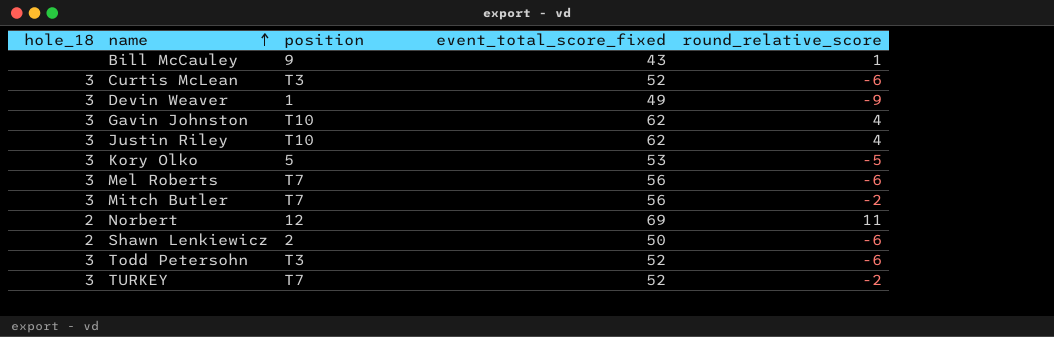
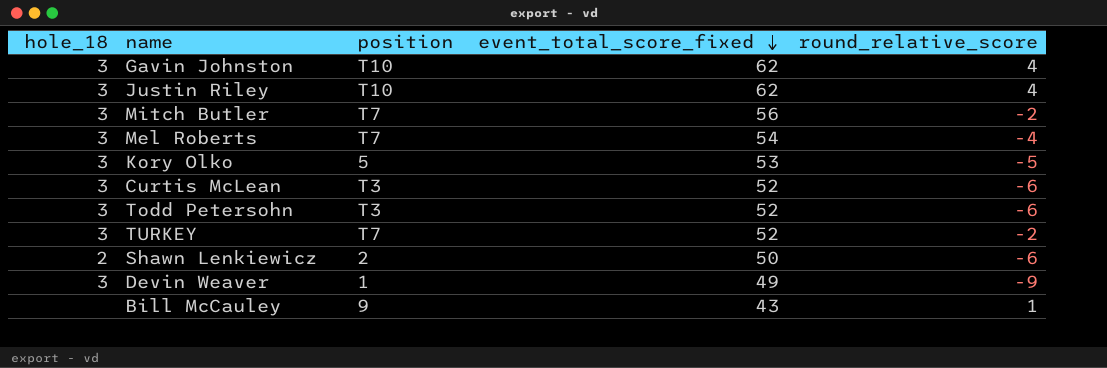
row order: name ascending -> event_total_score_fixed descending
row Norbert: 2 | 12 | 69 | 11 -> none
Mel Roberts | event_total_score_fixed: 56 -> 54
Mel Roberts | round_relative_score: -6 -> -4

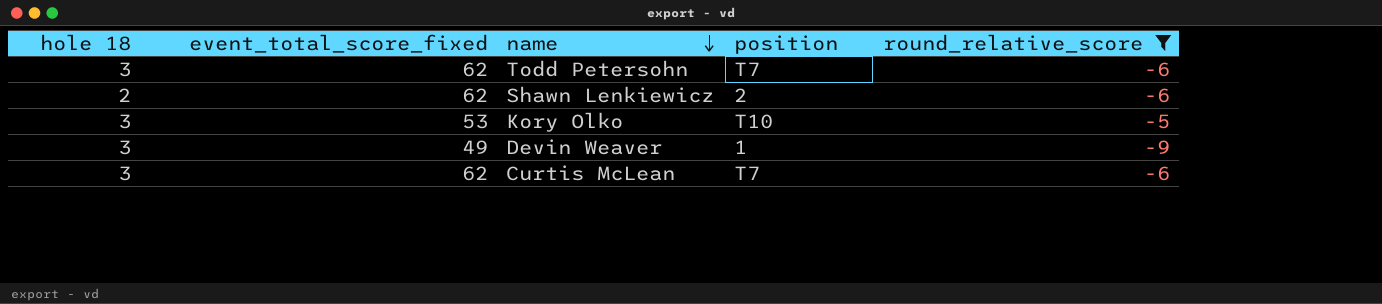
filter: none -> round_relative_score <= -5
row order: event_total_score_fixed descending -> name descending
column name: hole_18 -> hole 18
column event_total_score_fixed | position: 4 -> 2
Todd Petersohn | event_total_score_fixed: 52 -> 62
Todd Petersohn | position: T3 -> T7
Shawn Lenkiewicz | event_total_score_fixed: 50 -> 62
Kory Olko | position: 5 -> T10
Curtis McLean | event_total_score_fixed: 52 -> 62
Curtis McLean | position: T3 -> T7

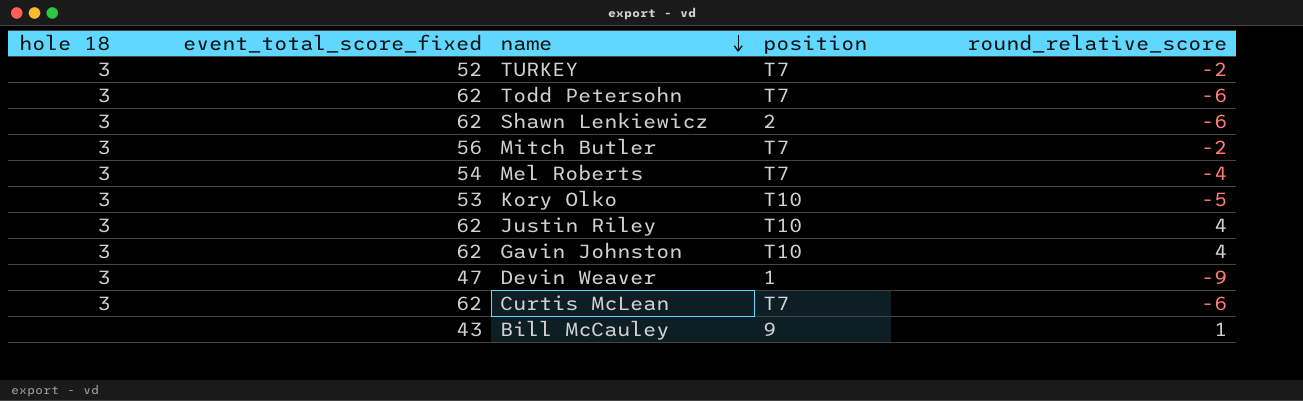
filter: round_relative_score <= -5 -> none
Shawn Lenkiewicz | hole 18: 2 -> 3
Devin Weaver | event_total_score_fixed: 49 -> 47

